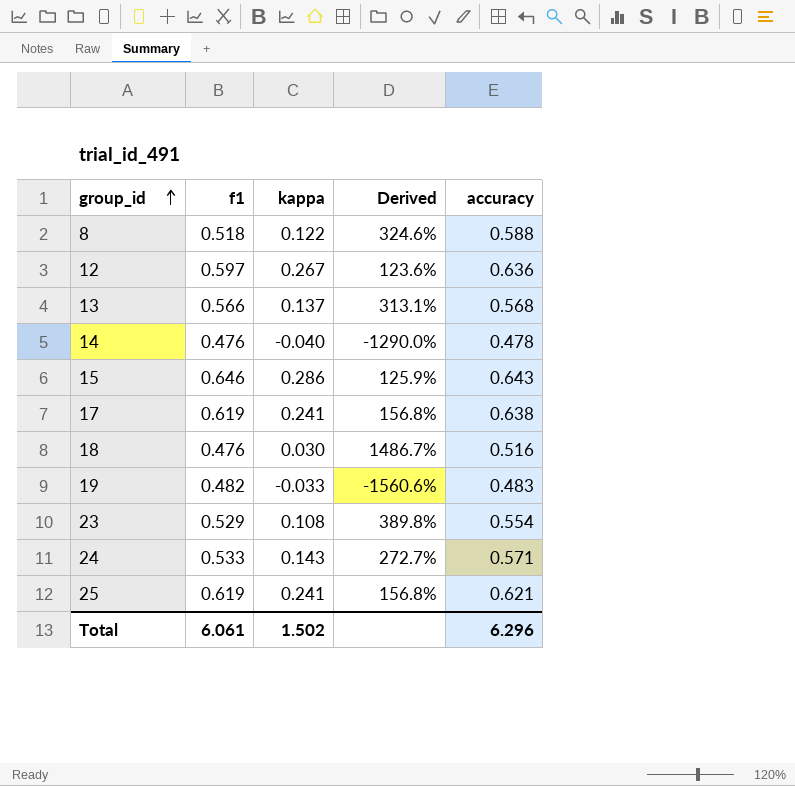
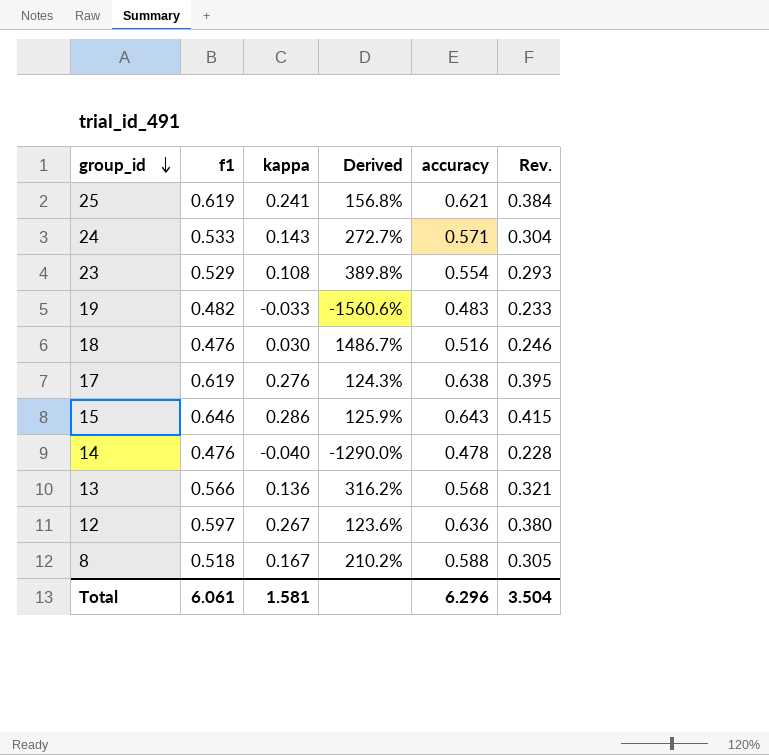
row order: group_id ascending -> group_id descending
column Rev. | formula: none -> [f1] * [accuracy]
17 | kappa: 0.241 -> 0.276
17 | Derived: 156.8% -> 124.3%
13 | kappa: 0.137 -> 0.136
13 | Derived: 313.1% -> 316.2%
8 | kappa: 0.122 -> 0.167
8 | Derived: 324.6% -> 210.2%
Total | kappa: 1.502 -> 1.581

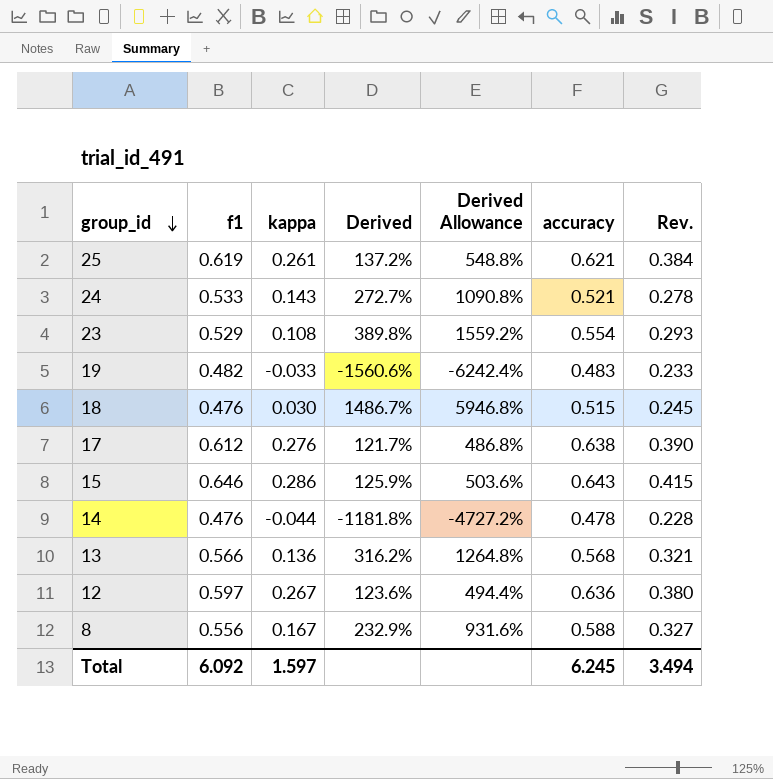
column Derived Allowance | formula: none -> [Derived] * 4
25 | kappa: 0.241 -> 0.261
25 | Derived: 156.8% -> 137.2%
24 | accuracy: 0.571 -> 0.521
24 | Rev.: 0.304 -> 0.278
18 | accuracy: 0.516 -> 0.515
18 | Rev.: 0.246 -> 0.245
17 | f1: 0.619 -> 0.612
17 | Derived: 124.3% -> 121.7%
17 | Rev.: 0.395 -> 0.390
14 | kappa: -0.040 -> -0.044
14 | Derived: -1290.0% -> -1181.8%
8 | f1: 0.518 -> 0.556
8 | Derived: 210.2% -> 232.9%
8 | Rev.: 0.305 -> 0.327
Total | f1: 6.061 -> 6.092
Total | kappa: 1.581 -> 1.597
Total | accuracy: 6.296 -> 6.245
Total | Rev.: 3.504 -> 3.494

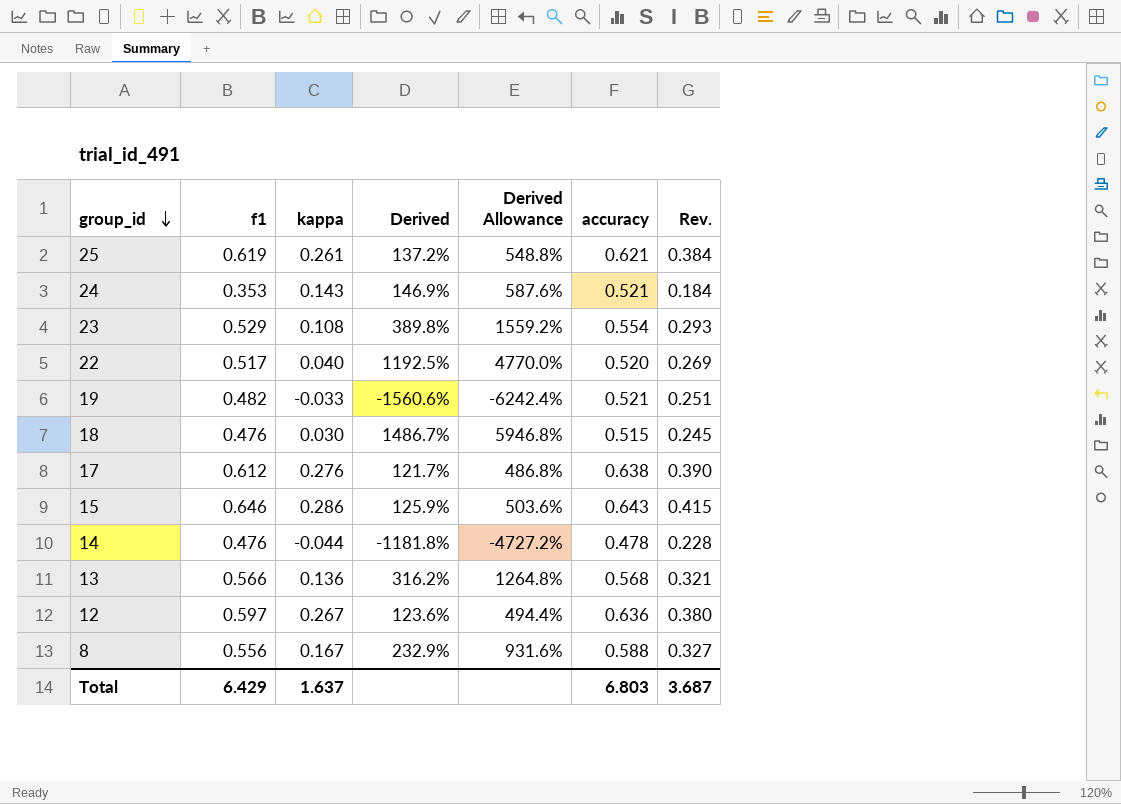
24 | f1: 0.533 -> 0.353
24 | Derived: 272.7% -> 146.9%
24 | Derived Allowance: 1090.8% -> 587.6%
24 | Rev.: 0.278 -> 0.184
row 22: none -> 0.517 | 0.040 | 1192.5% | 4770.0% | 0.520 | 0.269
19 | accuracy: 0.483 -> 0.521
19 | Rev.: 0.233 -> 0.251
Total | f1: 6.092 -> 6.429
Total | kappa: 1.597 -> 1.637
Total | accuracy: 6.245 -> 6.803
Total | Rev.: 3.494 -> 3.687

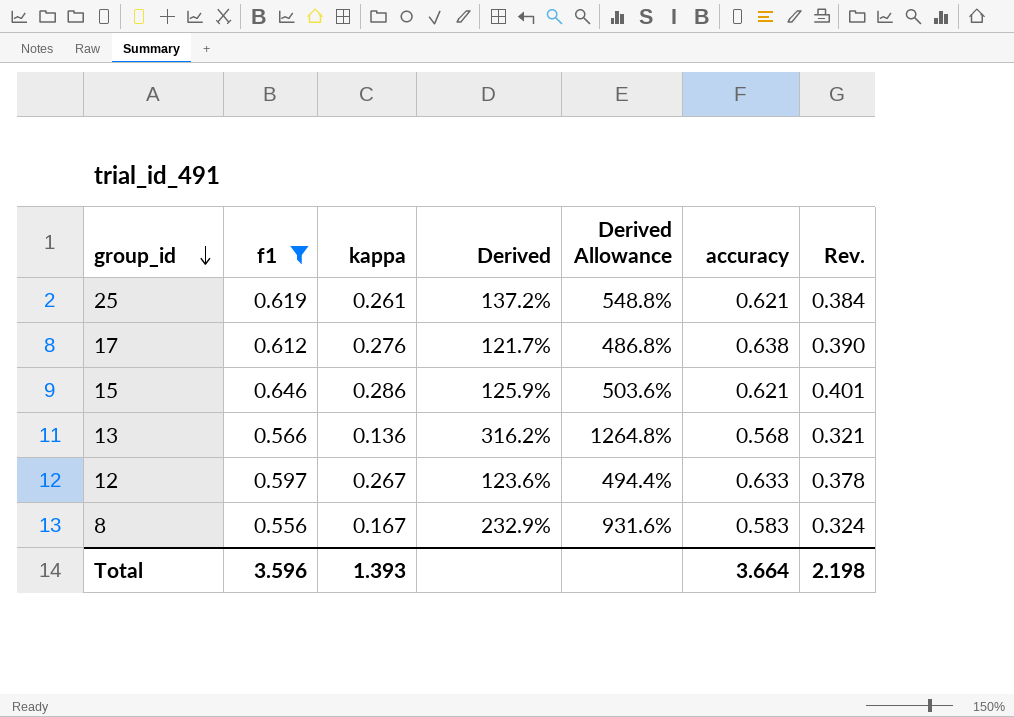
filter: none -> f1 >= 0.556
15 | accuracy: 0.643 -> 0.621
15 | Rev.: 0.415 -> 0.401
12 | accuracy: 0.636 -> 0.633
12 | Rev.: 0.380 -> 0.378
8 | accuracy: 0.588 -> 0.583
8 | Rev.: 0.327 -> 0.324
Total | f1: 6.429 -> 3.596
Total | kappa: 1.637 -> 1.393
Total | accuracy: 6.803 -> 3.664
Total | Rev.: 3.687 -> 2.198

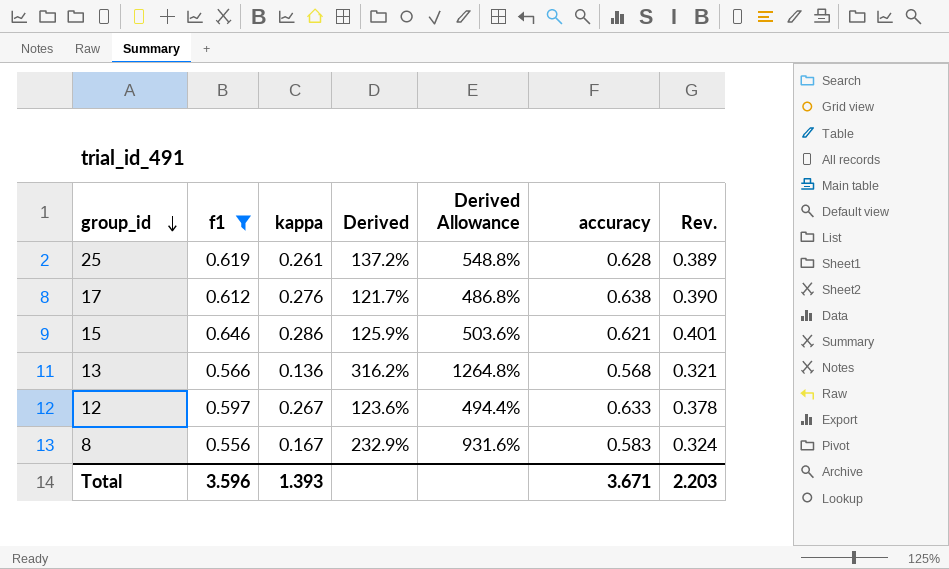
25 | accuracy: 0.621 -> 0.628
25 | Rev.: 0.384 -> 0.389
Total | accuracy: 3.664 -> 3.671
Total | Rev.: 2.198 -> 2.203

